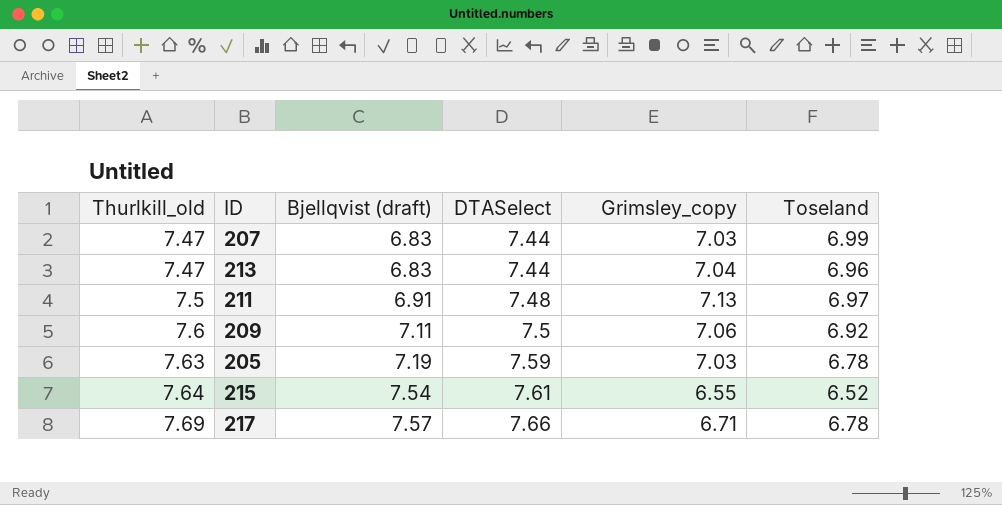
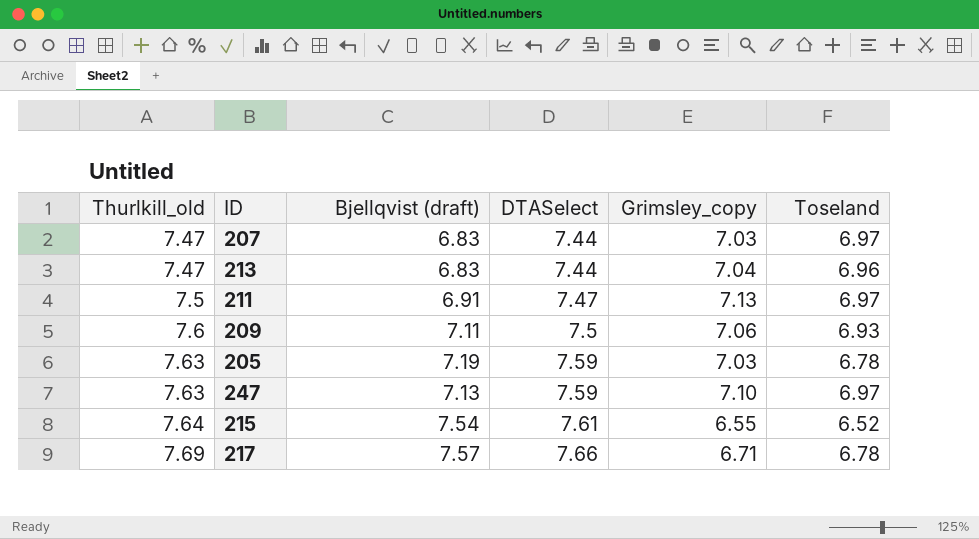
207 | Toseland: 6.99 -> 6.97
211 | DTASelect: 7.48 -> 7.47
209 | Toseland: 6.92 -> 6.93
row 247: none -> 7.63 | 7.13 | 7.59 | 7.10 | 6.97

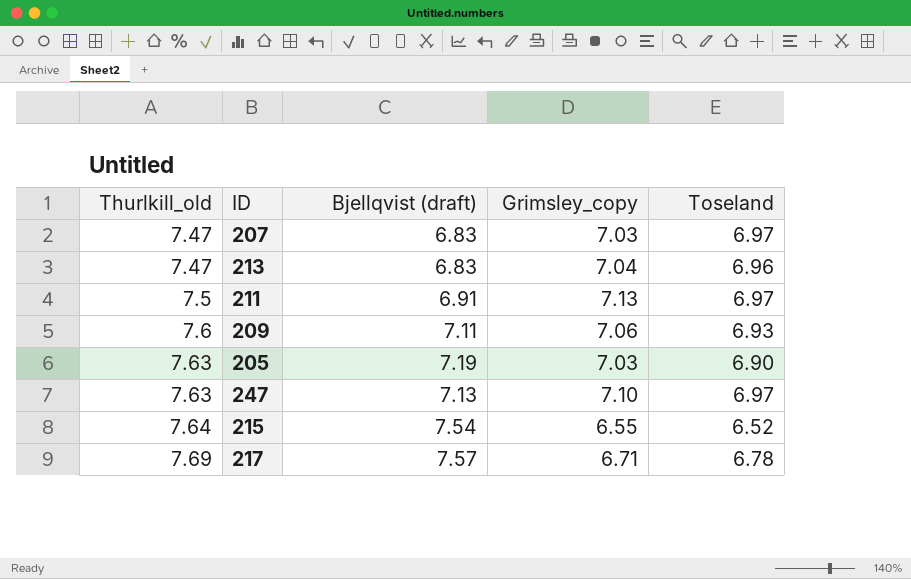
column DTASelect | position: 4 -> none
205 | Toseland: 6.78 -> 6.90

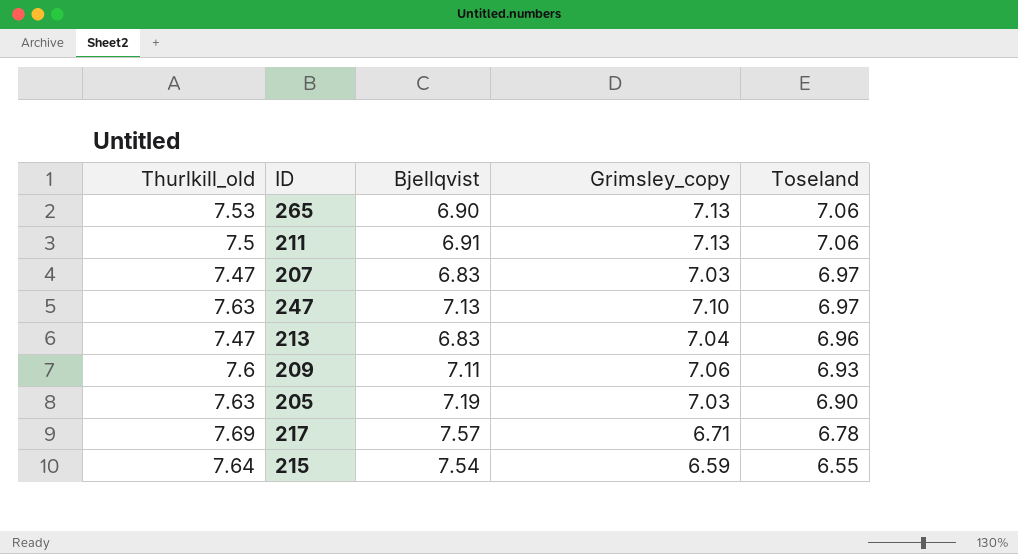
row order: Thurlkill_old ascending -> Toseland descending
column name: Bjellqvist (draft) -> Bjellqvist
row 265: none -> 7.53 | 6.90 | 7.13 | 7.06
211 | Toseland: 6.97 -> 7.06
215 | Grimsley_copy: 6.55 -> 6.59
215 | Toseland: 6.52 -> 6.55

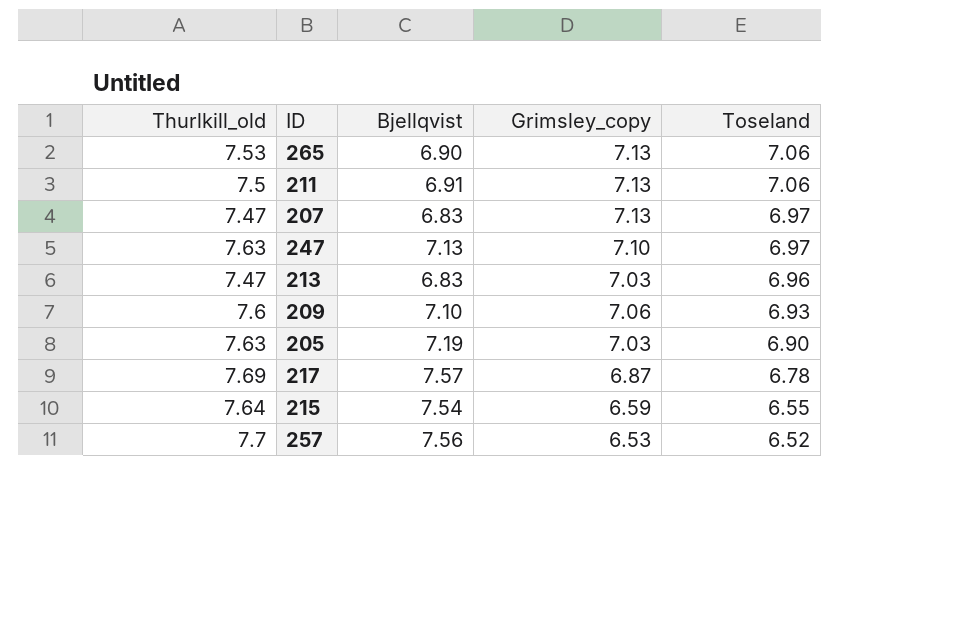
207 | Grimsley_copy: 7.03 -> 7.13
213 | Grimsley_copy: 7.04 -> 7.03
209 | Bjellqvist: 7.11 -> 7.10
217 | Grimsley_copy: 6.71 -> 6.87
row 257: none -> 7.7 | 7.56 | 6.53 | 6.52

